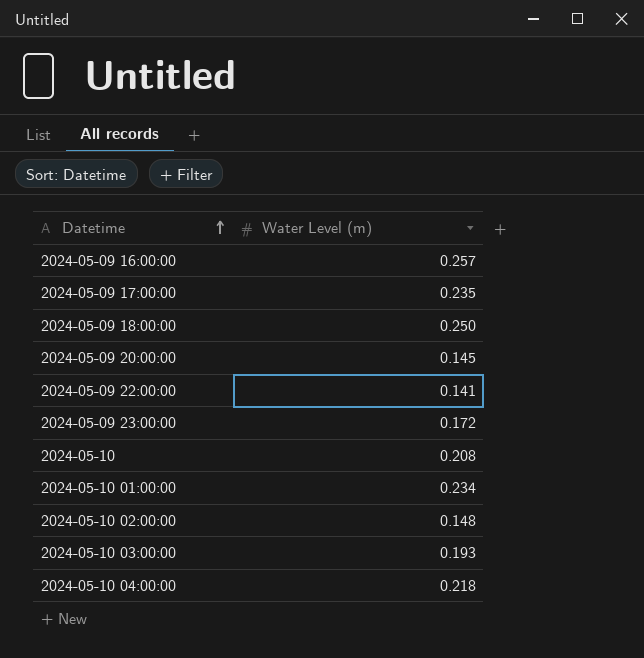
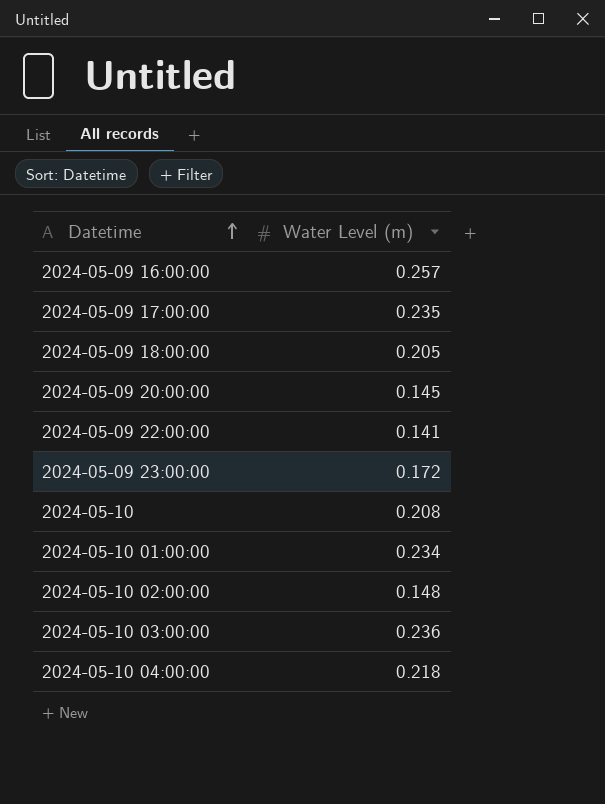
2024-05-09 18:00:00 | Water Level (m): 0.250 -> 0.205
2024-05-10 03:00:00 | Water Level (m): 0.193 -> 0.236

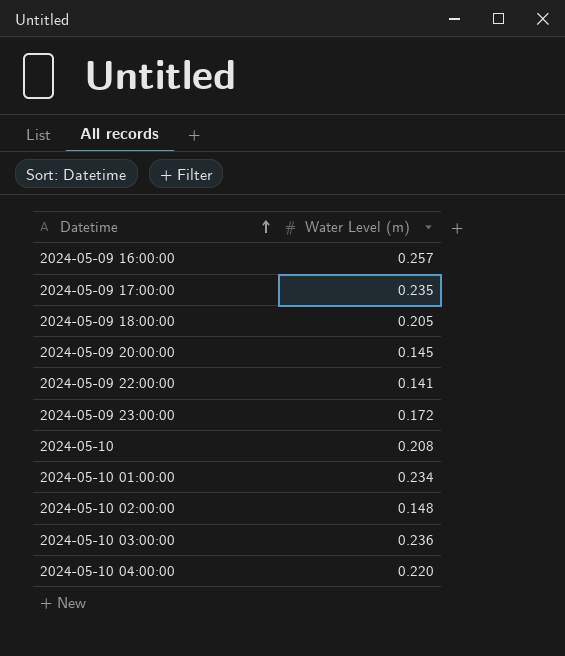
2024-05-10 04:00:00 | Water Level (m): 0.218 -> 0.220

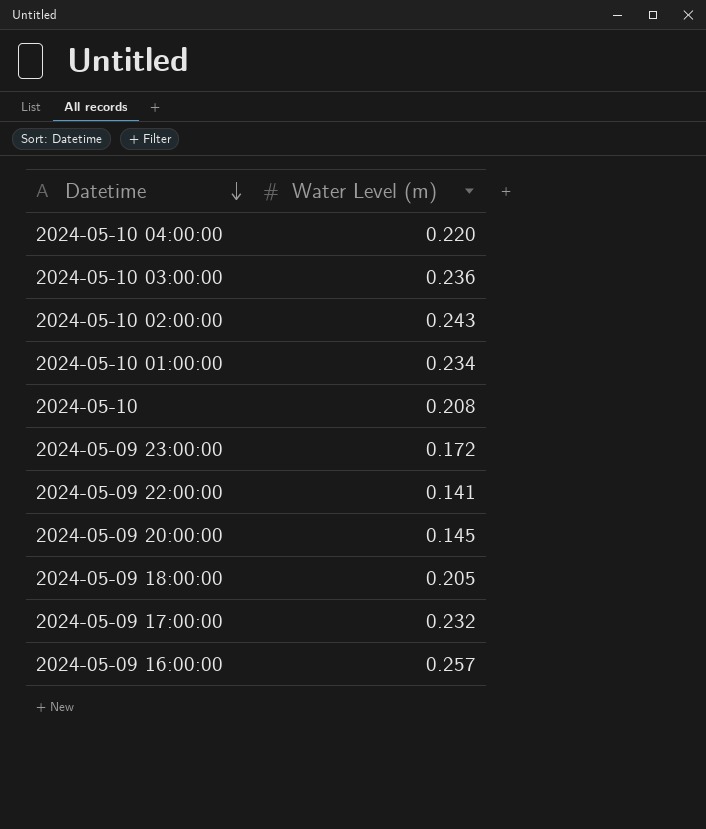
row order: Datetime ascending -> Datetime descending
2024-05-10 02:00:00 | Water Level (m): 0.148 -> 0.243
2024-05-09 17:00:00 | Water Level (m): 0.235 -> 0.232

